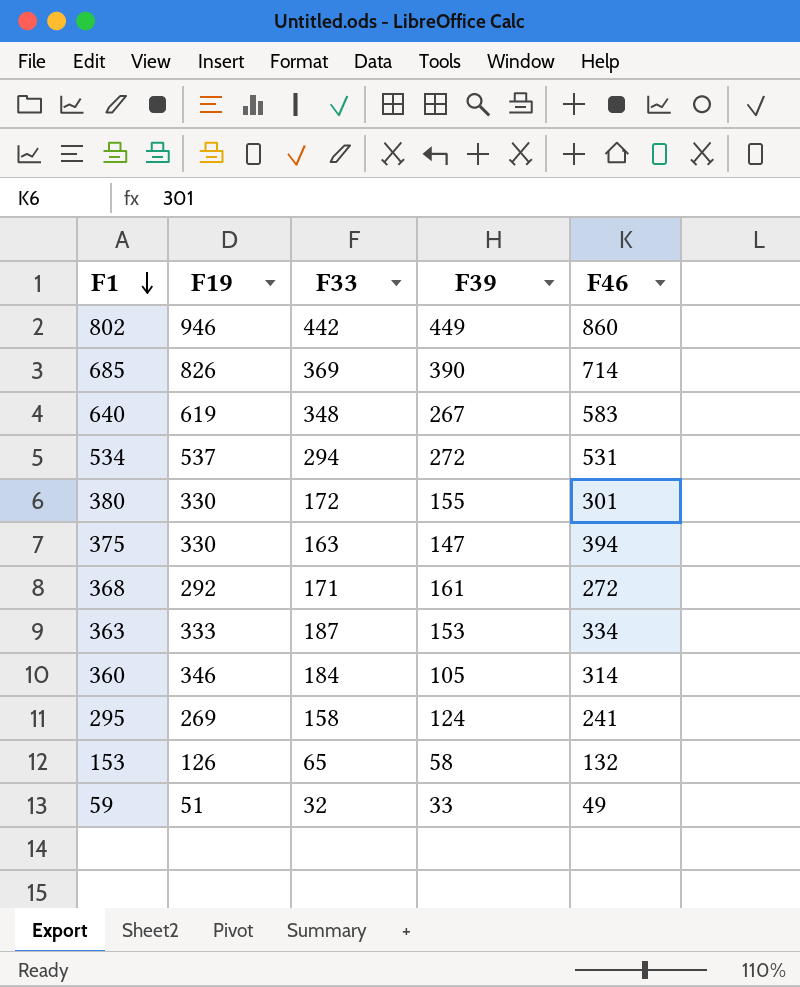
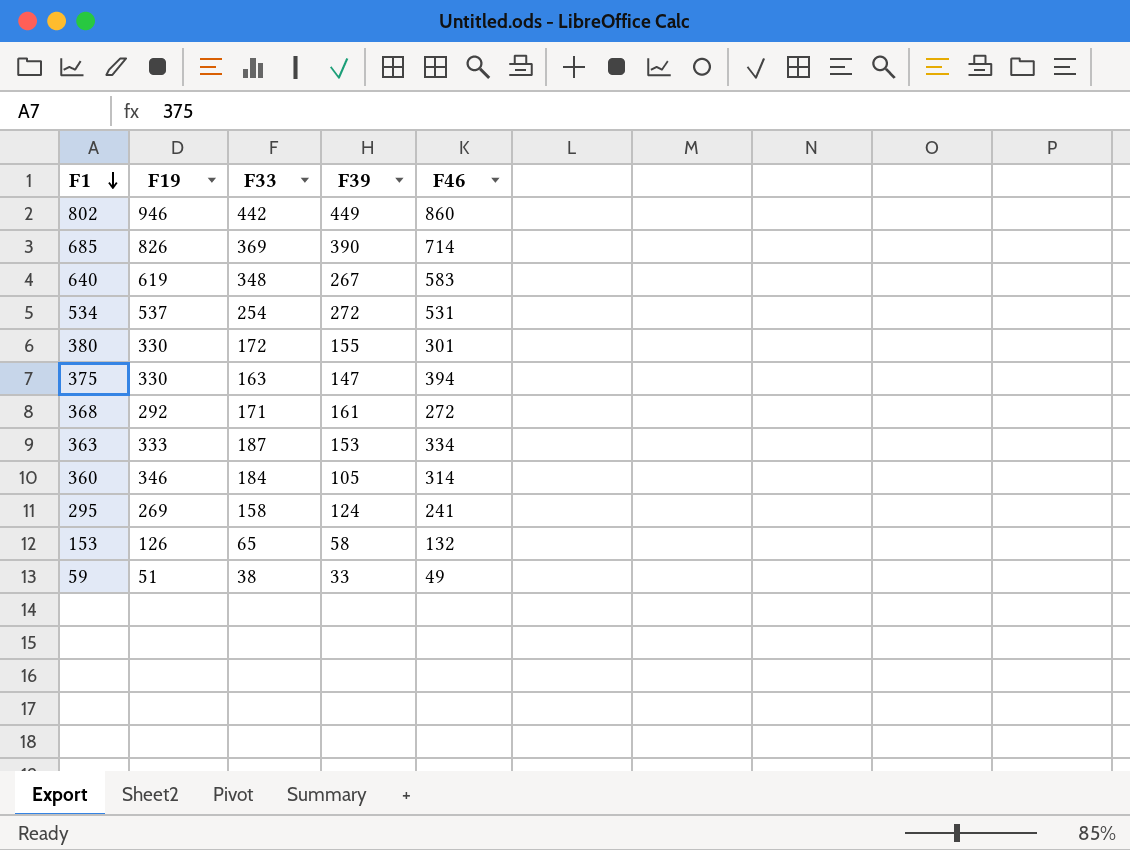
534 | F33: 294 -> 254
59 | F33: 32 -> 38

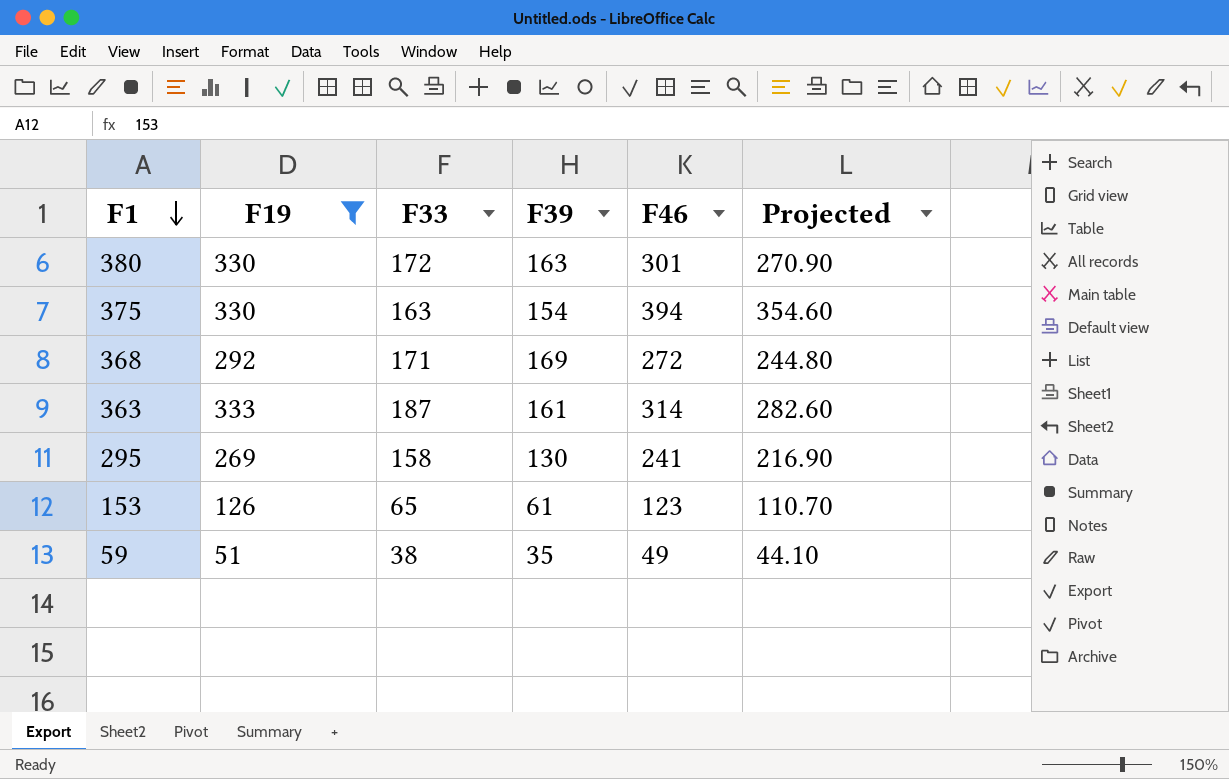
filter: none -> F19 <= 333
column Projected | formula: none -> [F46] * 0.9
380 | F39: 155 -> 163
375 | F39: 147 -> 154
368 | F39: 161 -> 169
363 | F39: 153 -> 161
363 | F46: 334 -> 314
295 | F39: 124 -> 130
153 | F39: 58 -> 61
153 | F46: 132 -> 123
59 | F39: 33 -> 35

